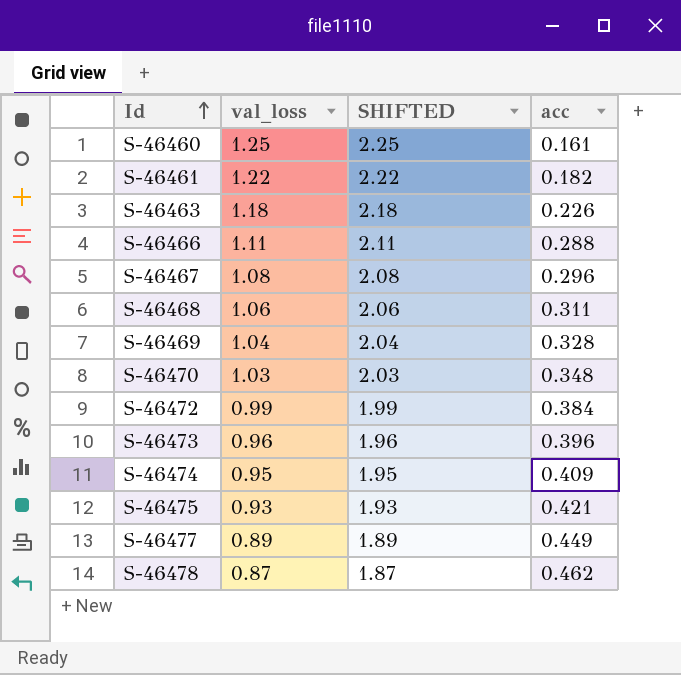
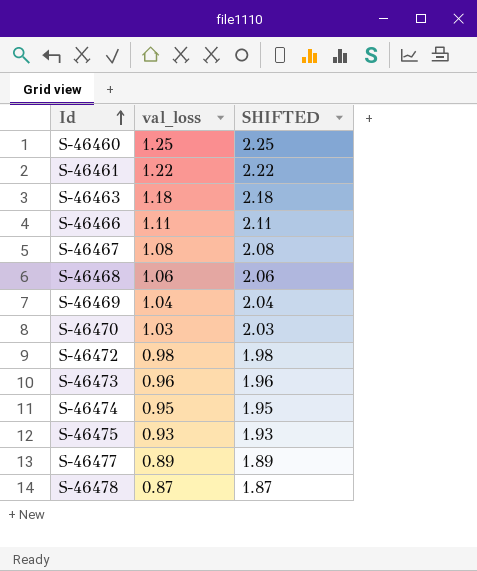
column acc | position: 4 -> none
S-46472 | val_loss: 0.99 -> 0.98
S-46472 | SHIFTED: 1.99 -> 1.98

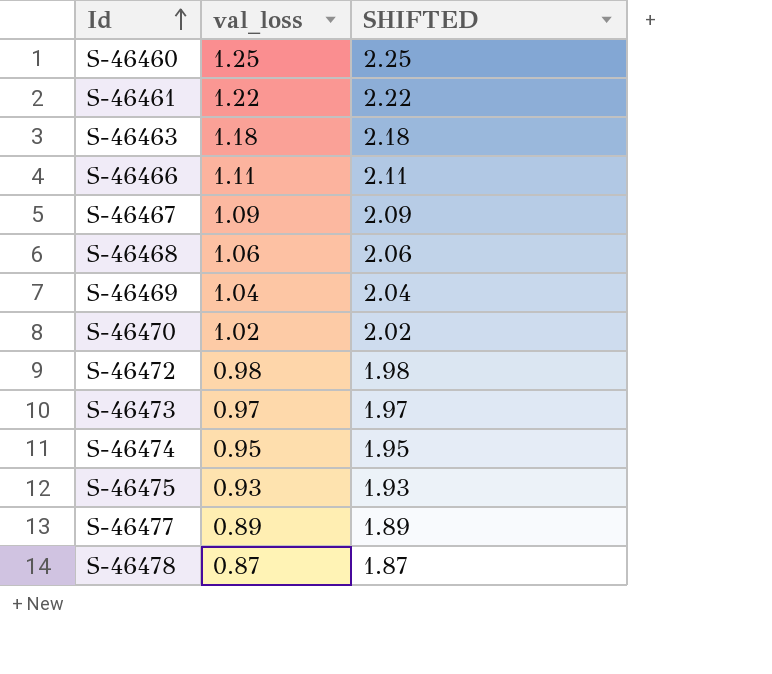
S-46467 | val_loss: 1.08 -> 1.09
S-46467 | SHIFTED: 2.08 -> 2.09
S-46470 | val_loss: 1.03 -> 1.02
S-46470 | SHIFTED: 2.03 -> 2.02
S-46473 | val_loss: 0.96 -> 0.97
S-46473 | SHIFTED: 1.96 -> 1.97

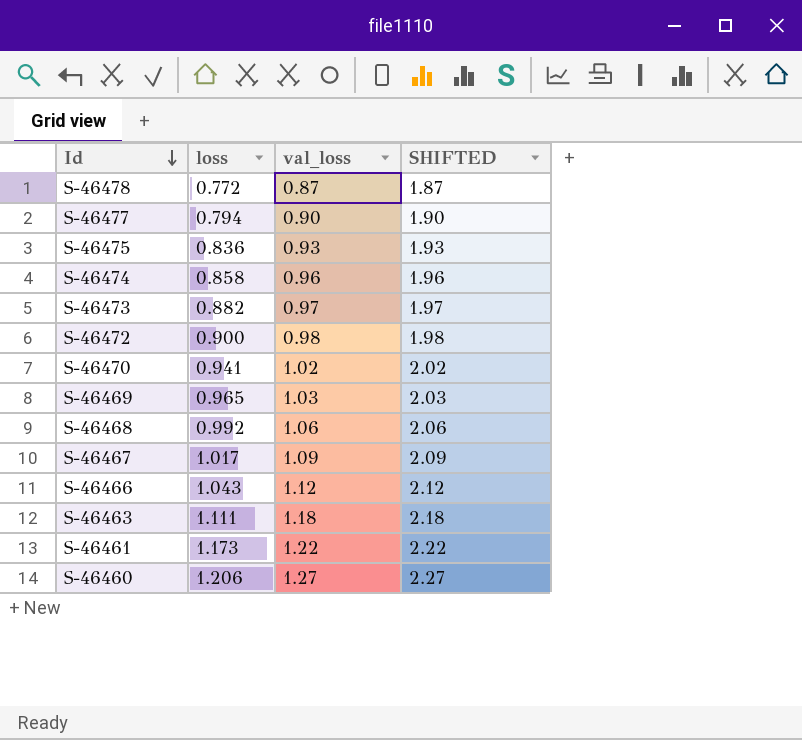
row order: Id ascending -> Id descending
column loss | position: none -> 2
S-46477 | val_loss: 0.89 -> 0.90
S-46477 | SHIFTED: 1.89 -> 1.90
S-46474 | val_loss: 0.95 -> 0.96
S-46474 | SHIFTED: 1.95 -> 1.96
S-46469 | val_loss: 1.04 -> 1.03
S-46469 | SHIFTED: 2.04 -> 2.03
S-46466 | val_loss: 1.11 -> 1.12
S-46466 | SHIFTED: 2.11 -> 2.12
S-46460 | val_loss: 1.25 -> 1.27
S-46460 | SHIFTED: 2.25 -> 2.27

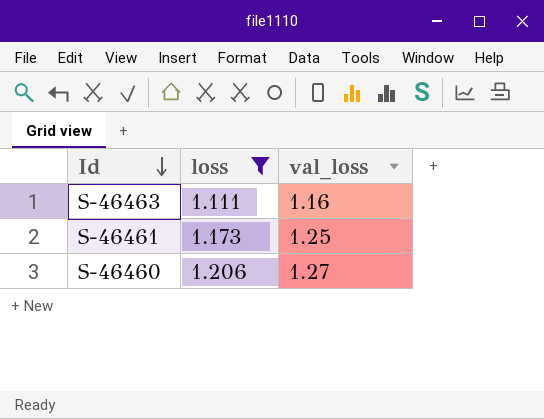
filter: none -> loss >= 1.111
column SHIFTED | formula: [val_loss] + 1 -> none
S-46463 | val_loss: 1.18 -> 1.16
S-46461 | val_loss: 1.22 -> 1.25

